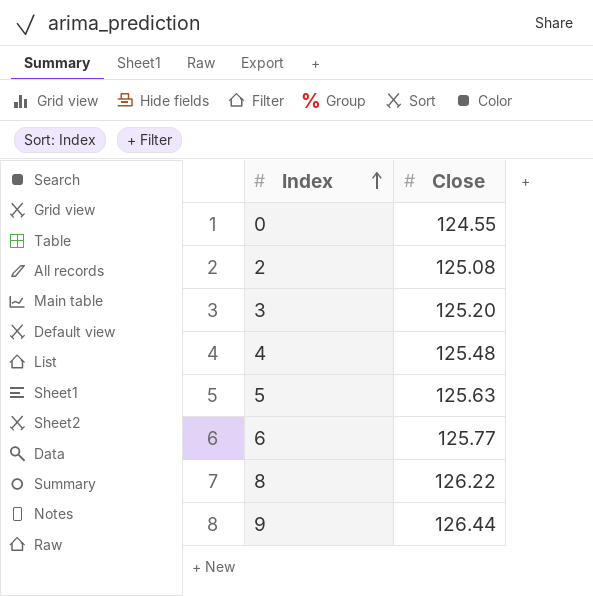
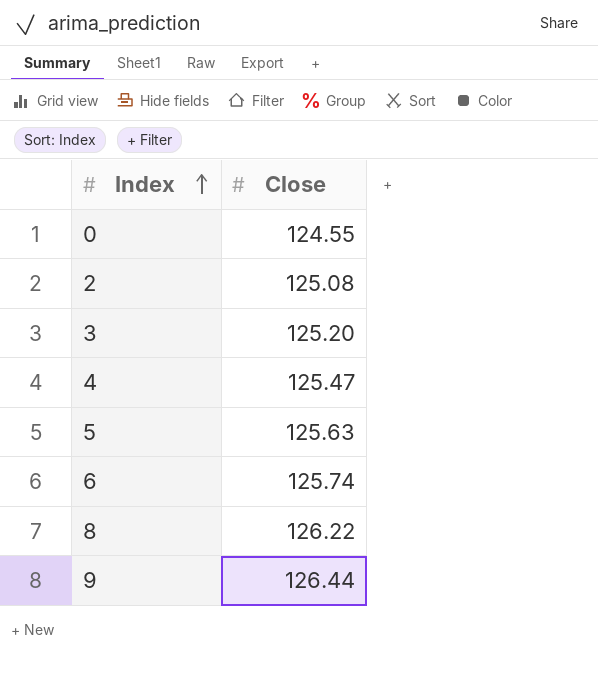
4 | Close: 125.48 -> 125.47
6 | Close: 125.77 -> 125.74

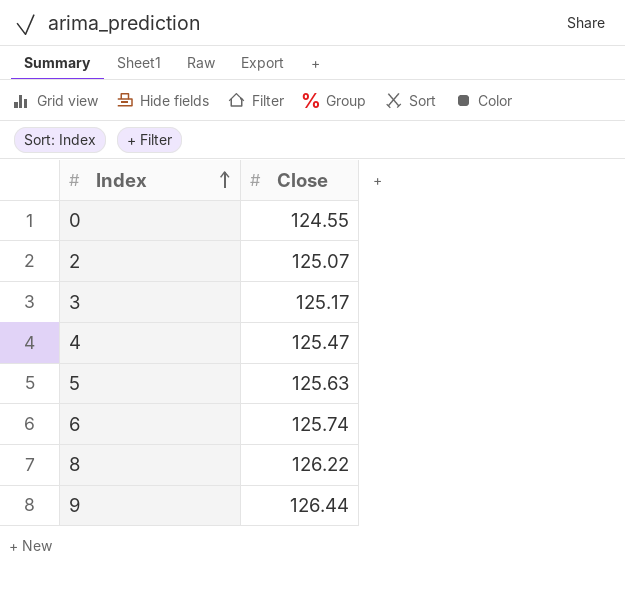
2 | Close: 125.08 -> 125.07
3 | Close: 125.20 -> 125.17

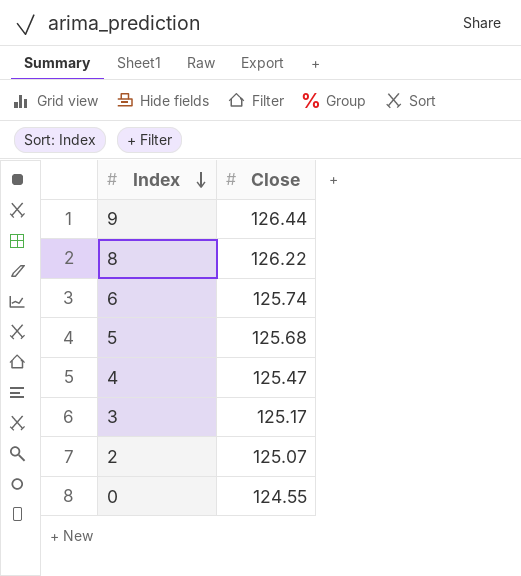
row order: Index ascending -> Index descending
5 | Close: 125.63 -> 125.68

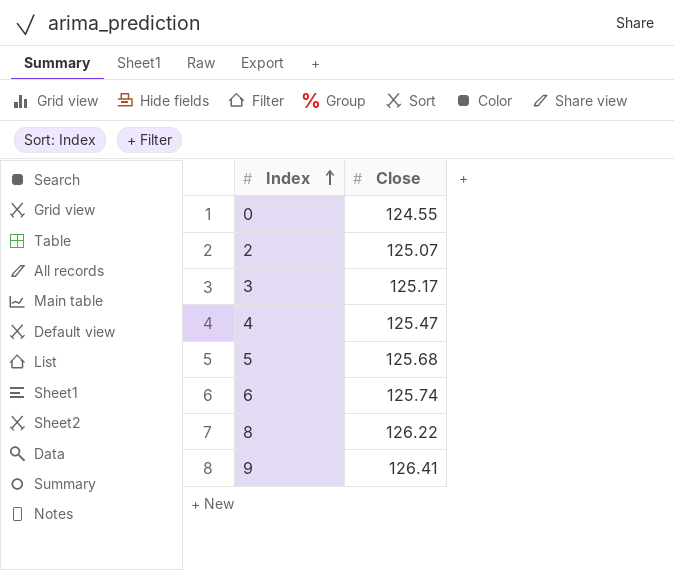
row order: Index descending -> Index ascending
9 | Close: 126.44 -> 126.41

